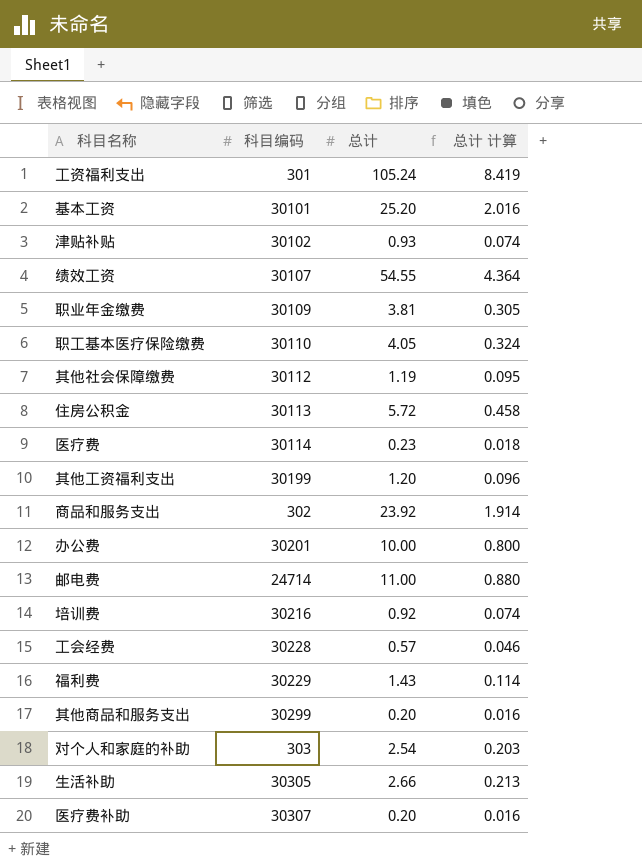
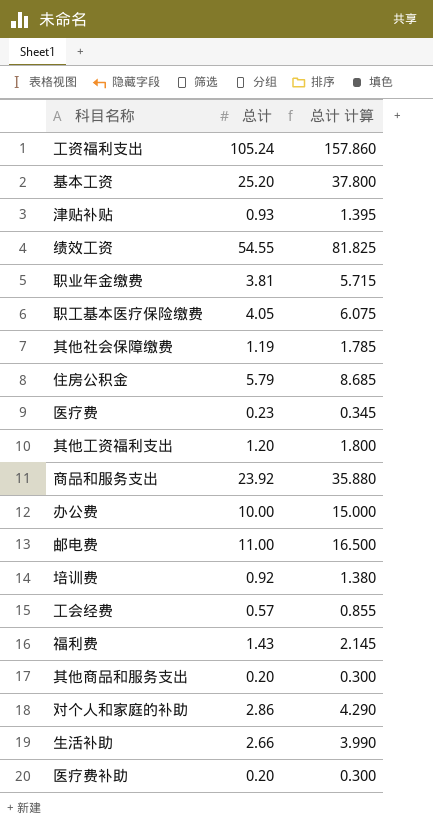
column 科目编码 | position: 2 -> none
column 总计 计算 | formula: [总计] * 0.08 -> [总计] * 1.5
住房公积金 | 总计: 5.72 -> 5.79
对个人和家庭的补助 | 总计: 2.54 -> 2.86

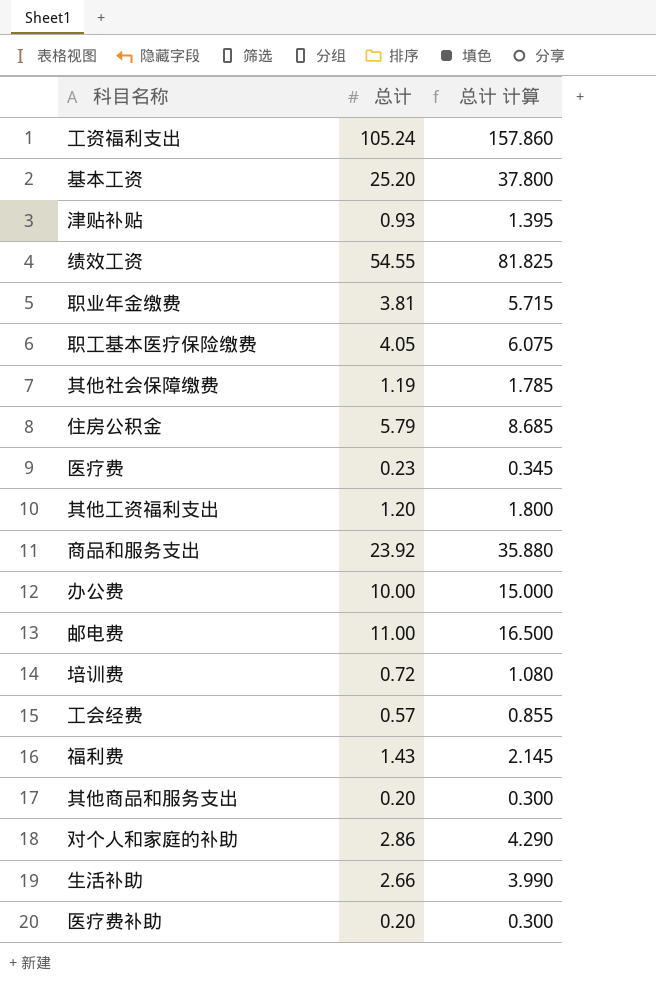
培训费 | 总计: 0.92 -> 0.72
培训费 | 总计 计算: 1.380 -> 1.080

